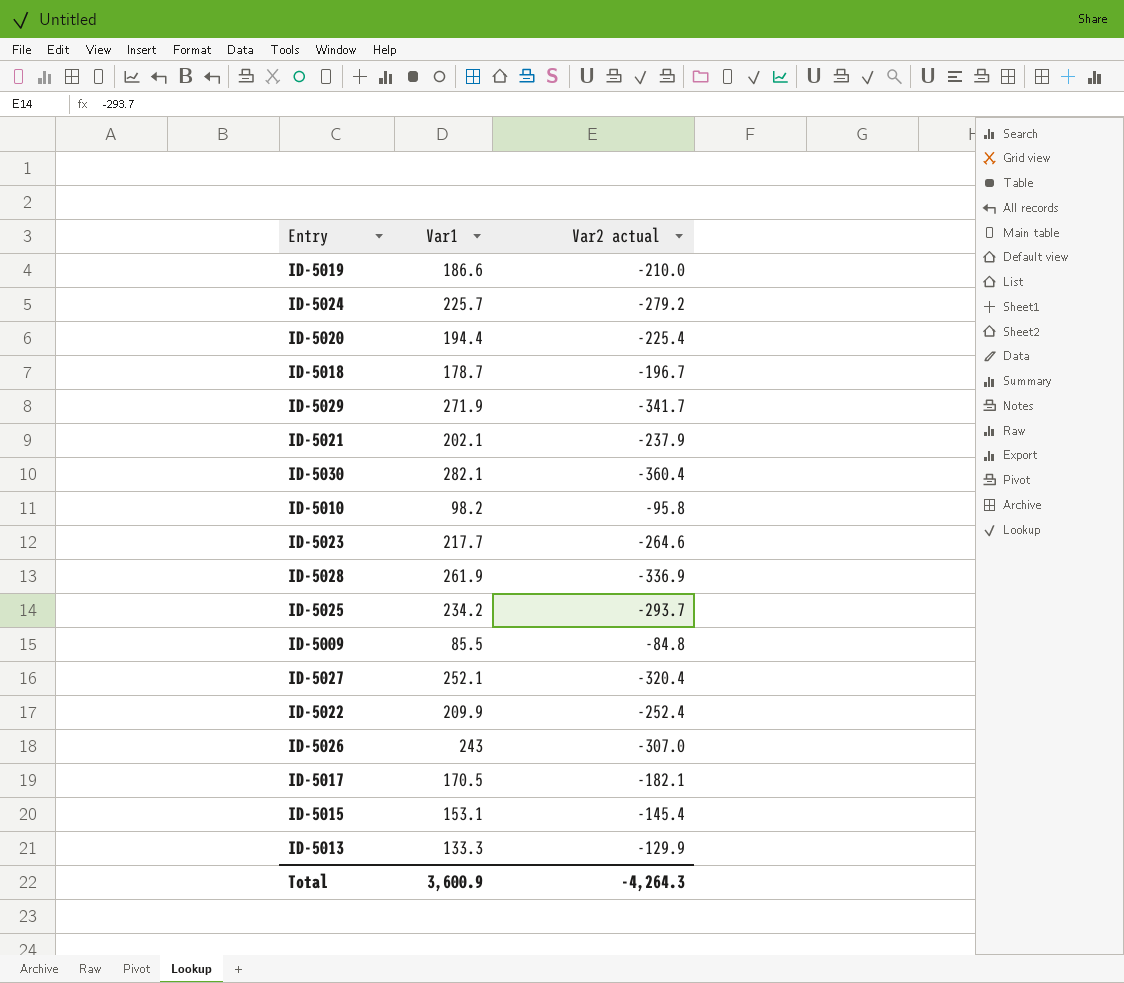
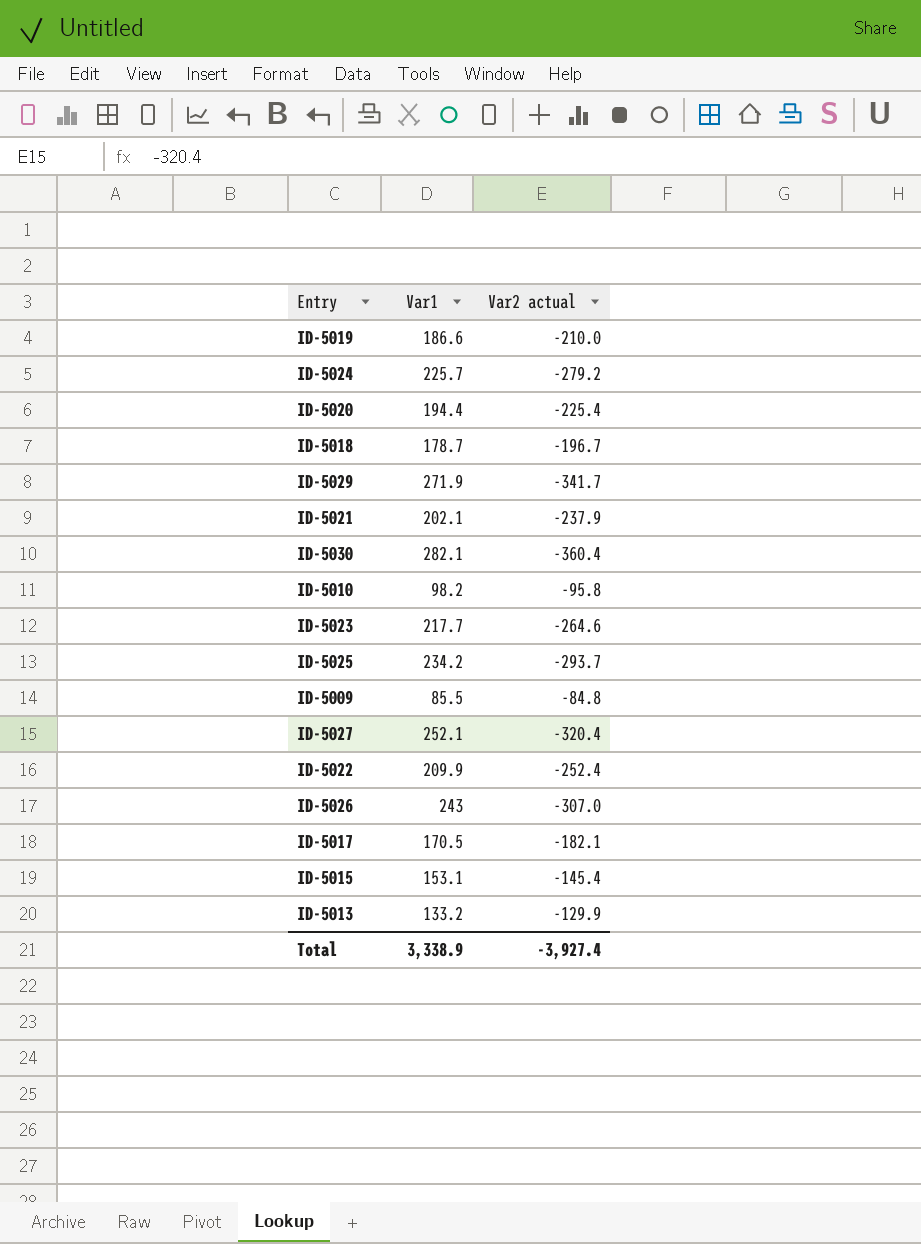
row ID-5028: 261.9 | -336.9 -> none
ID-5013 | Var1: 133.3 -> 133.2
Total | Var1: 3,600.9 -> 3,338.9
Total | Var2 actual: -4,264.3 -> -3,927.4

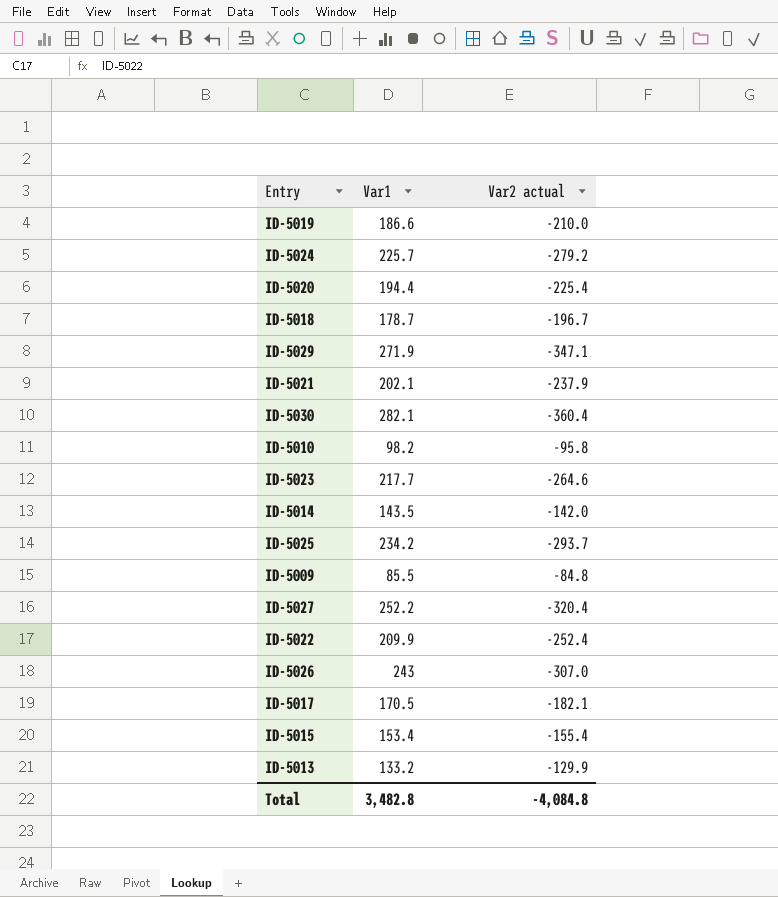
ID-5029 | Var2 actual: -341.7 -> -347.1
row ID-5014: none -> 143.5 | -142.0
ID-5027 | Var1: 252.1 -> 252.2
ID-5015 | Var1: 153.1 -> 153.4
ID-5015 | Var2 actual: -145.4 -> -155.4
Total | Var1: 3,338.9 -> 3,482.8
Total | Var2 actual: -3,927.4 -> -4,084.8

